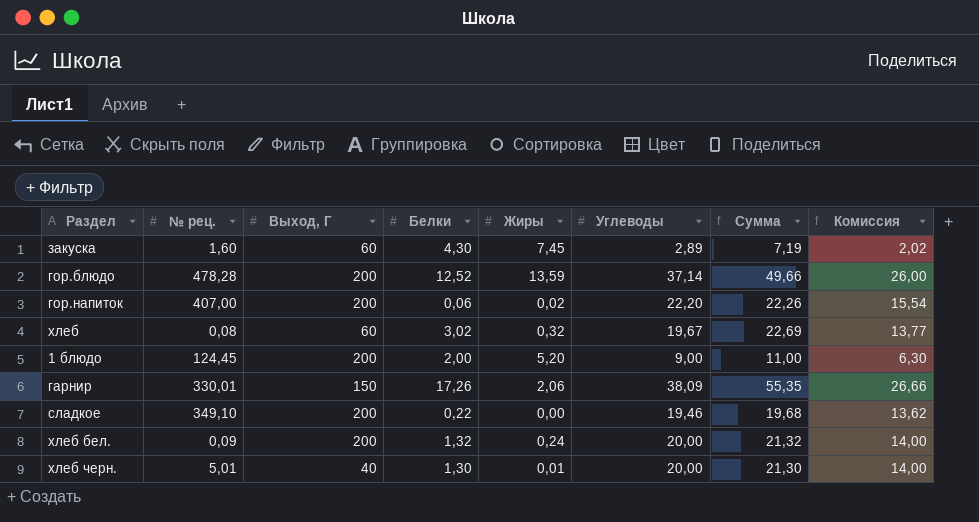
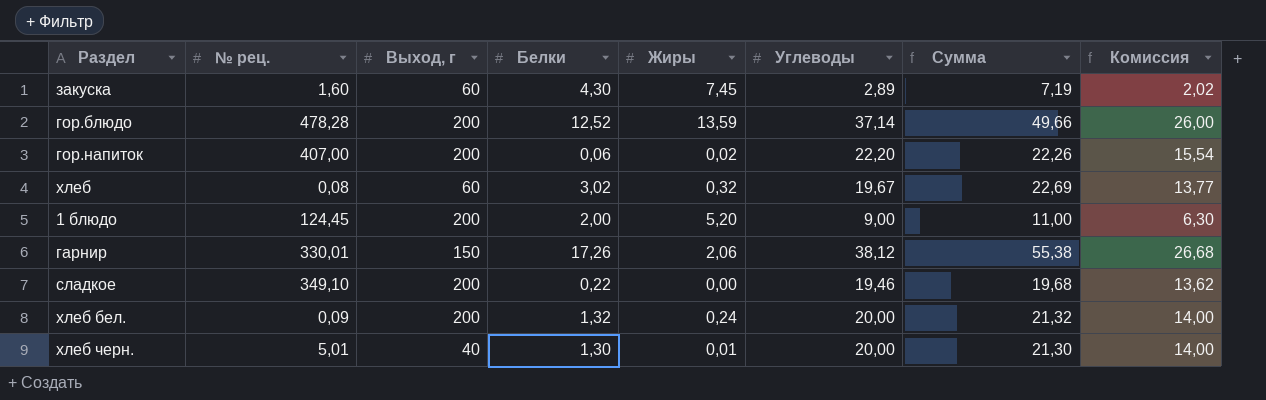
column name: Выход, Г -> Выход, г
гарнир | Углеводы: 38,09 -> 38,12
гарнир | Сумма: 55,35 -> 55,38
гарнир | Комиссия: 26,66 -> 26,68

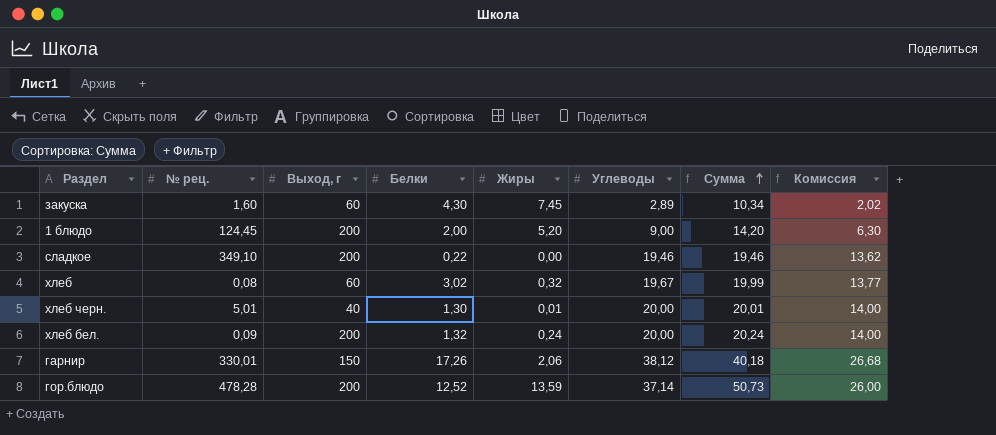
row order: none -> Сумма ascending
column Сумма | formula: [Белки] + [Углеводы] -> [Жиры] + [Углеводы]
row гор.напиток: 407,00 | 200 | 0,06 | 0,02 | 22,20 | 22,26 | 15,54 -> none

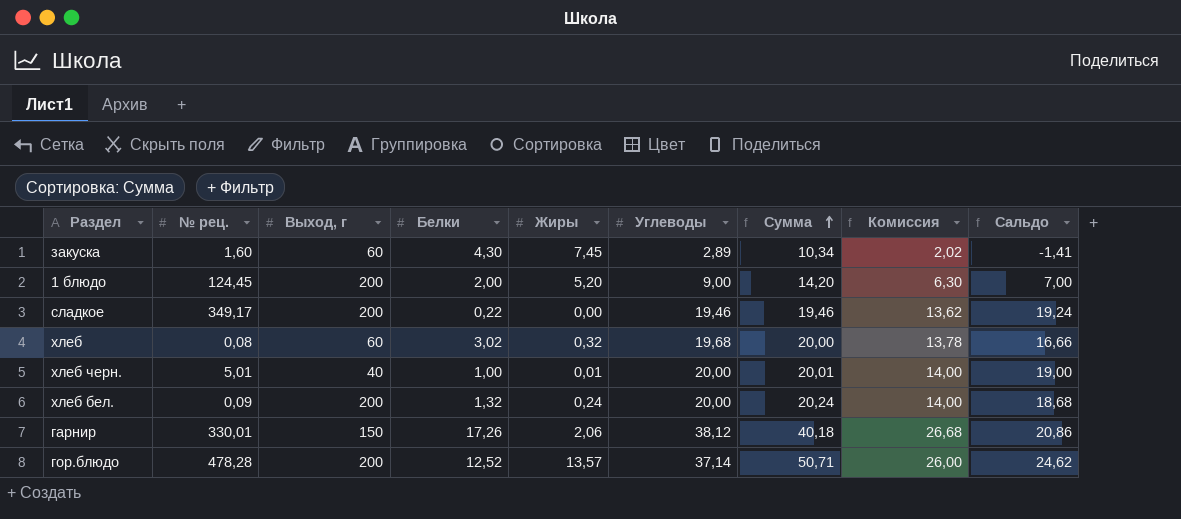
column Сальдо | formula: none -> [Углеводы] - [Белки]
сладкое | № рец.: 349,10 -> 349,17
хлеб | Углеводы: 19,67 -> 19,68
хлеб | Сумма: 19,99 -> 20,00
хлеб | Комиссия: 13,77 -> 13,78
хлеб черн. | Белки: 1,30 -> 1,00
гор.блюдо | Жиры: 13,59 -> 13,57
гор.блюдо | Сумма: 50,73 -> 50,71

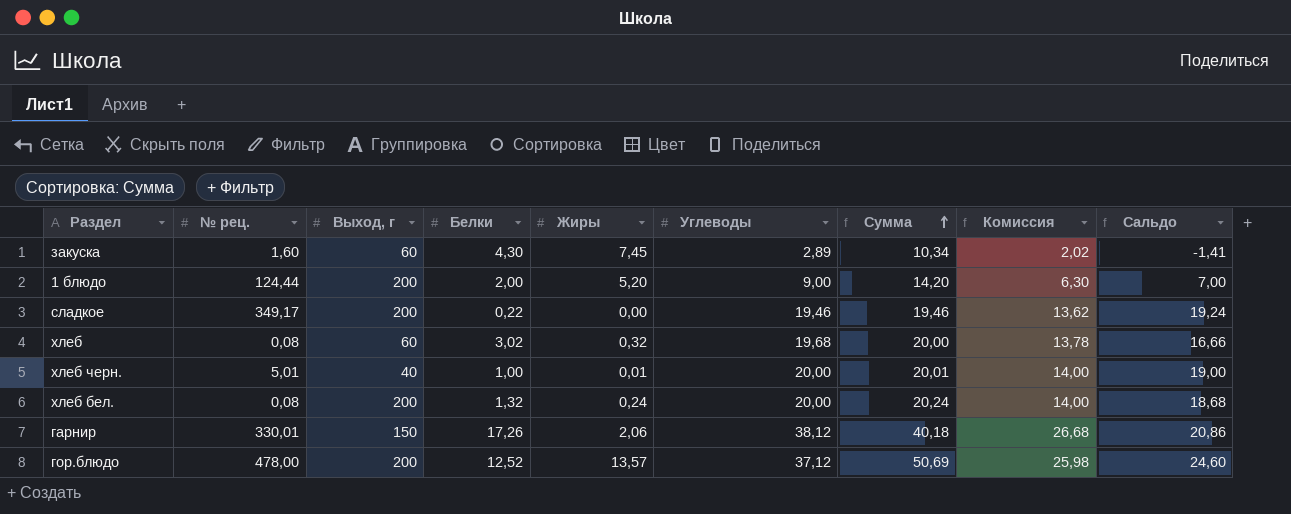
1 блюдо | № рец.: 124,45 -> 124,44
хлеб бел. | № рец.: 0,09 -> 0,08
гор.блюдо | № рец.: 478,28 -> 478,00
гор.блюдо | Углеводы: 37,14 -> 37,12
гор.блюдо | Сумма: 50,71 -> 50,69
гор.блюдо | Комиссия: 26,00 -> 25,98
гор.блюдо | Сальдо: 24,62 -> 24,60

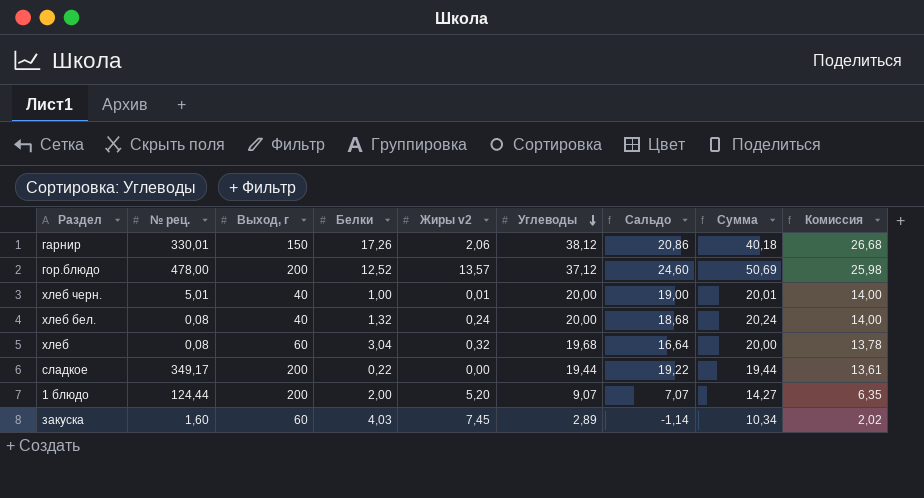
row order: Сумма ascending -> Углеводы descending
column name: Жиры -> Жиры v2
column Сальдо | position: 9 -> 7
хлеб бел. | Выход, г: 200 -> 40
хлеб | Белки: 3,02 -> 3,04
хлеб | Сальдо: 16,66 -> 16,64
сладкое | Углеводы: 19,46 -> 19,44
сладкое | Сальдо: 19,24 -> 19,22
сладкое | Сумма: 19,46 -> 19,44
сладкое | Комиссия: 13,62 -> 13,61
1 блюдо | Углеводы: 9,00 -> 9,07
1 блюдо | Сальдо: 7,00 -> 7,07
1 блюдо | Сумма: 14,20 -> 14,27
1 блюдо | Комиссия: 6,30 -> 6,35
закуска | Белки: 4,30 -> 4,03
закуска | Сальдо: -1,41 -> -1,14

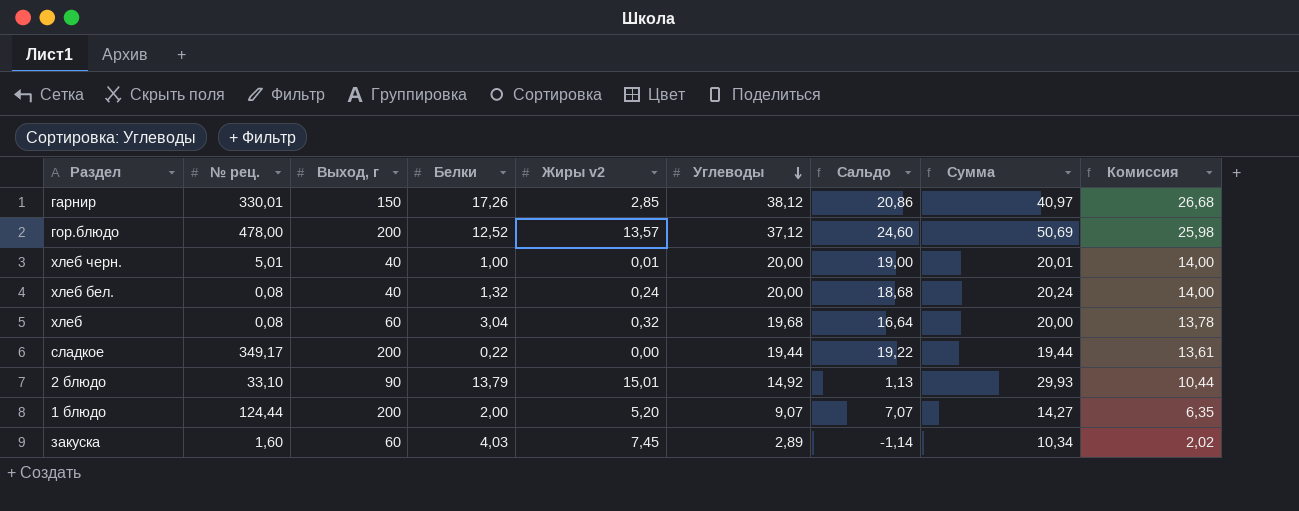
гарнир | Жиры v2: 2,06 -> 2,85
гарнир | Сумма: 40,18 -> 40,97
row 2 блюдо: none -> 33,10 | 90 | 13,79 | 15,01 | 14,92 | 1,13 | 29,93 | 10,44

